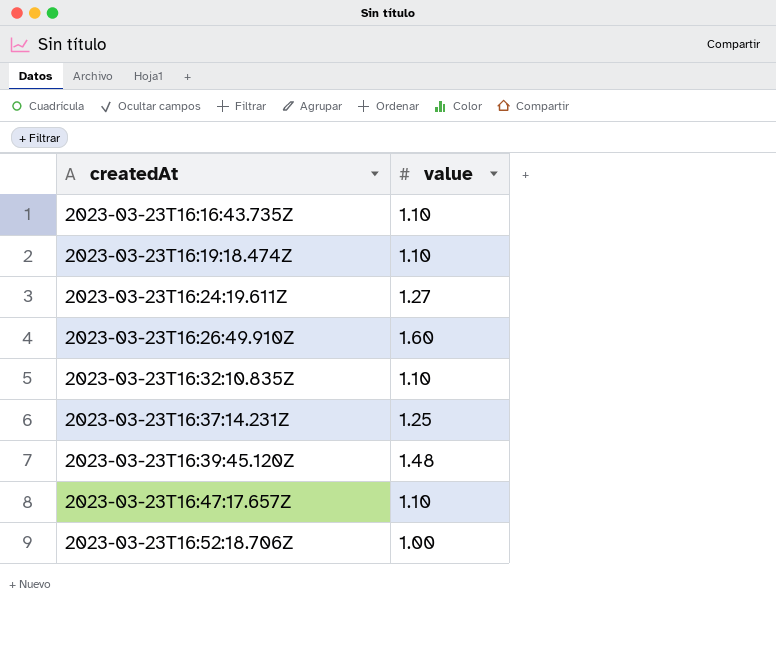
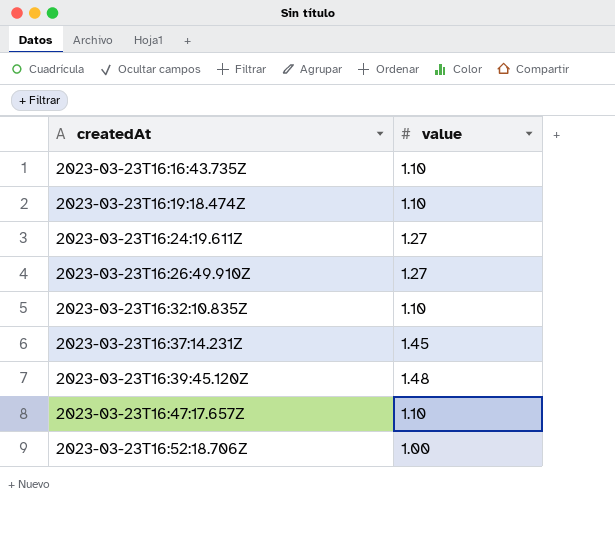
2023-03-23T16:26:49.910Z | value: 1.60 -> 1.27
2023-03-23T16:37:14.231Z | value: 1.25 -> 1.45

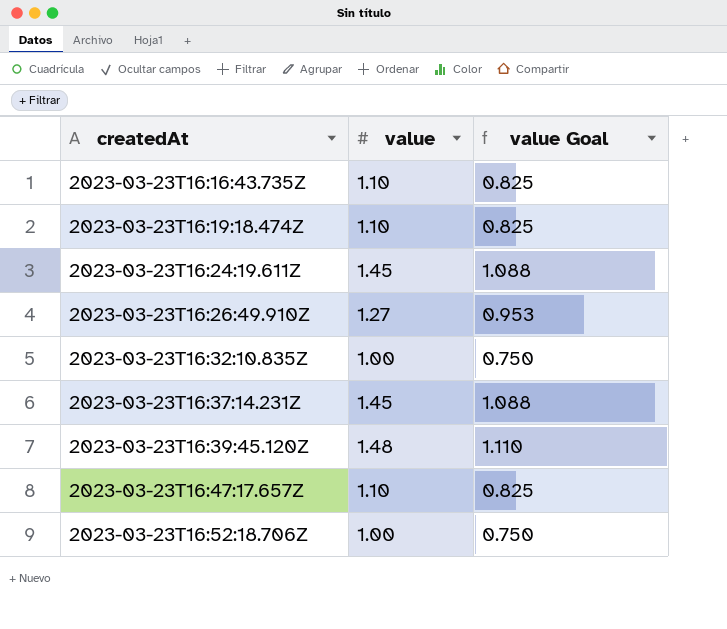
column value Goal | formula: none -> [value] * 0.75
2023-03-23T16:24:19.611Z | value: 1.27 -> 1.45
2023-03-23T16:32:10.835Z | value: 1.10 -> 1.00

